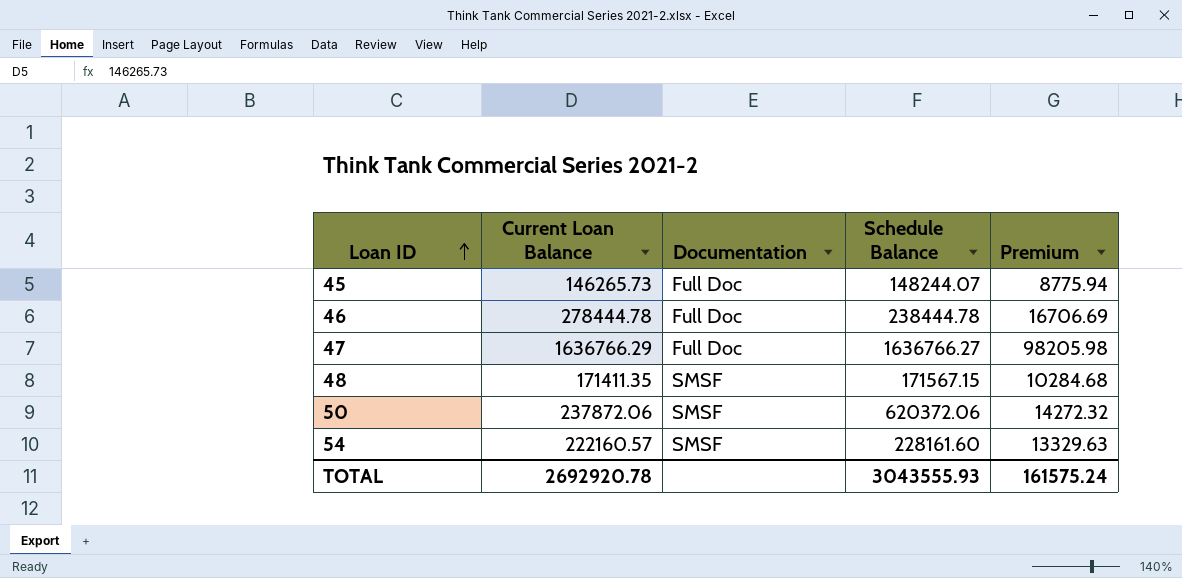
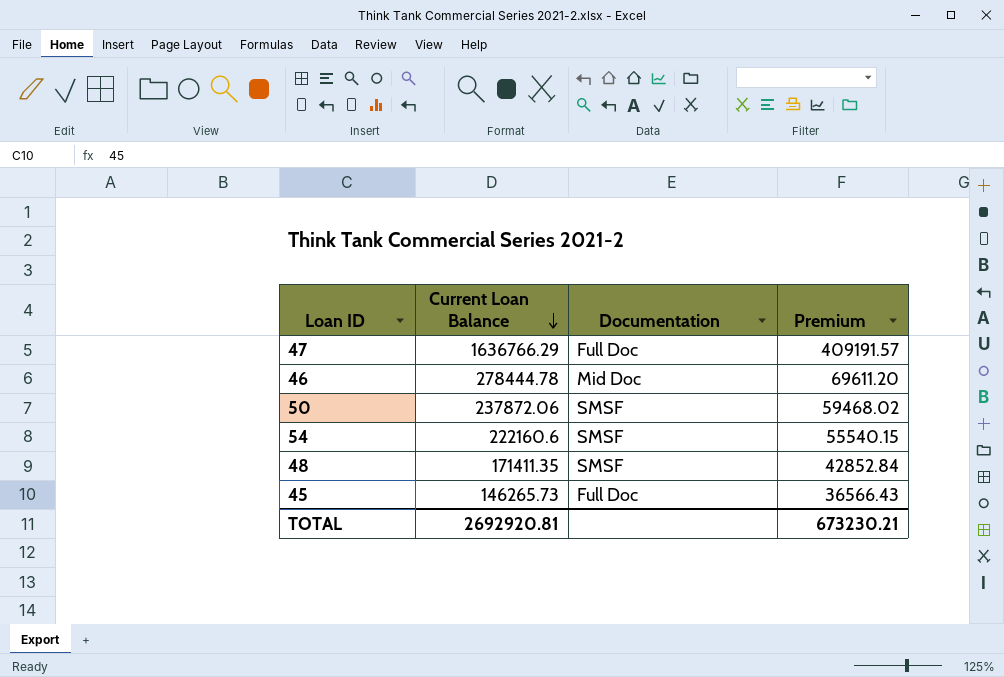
row order: Loan ID ascending -> Current Loan Balance descending
column Schedule Balance | position: 4 -> none
column Premium | formula: [Current Loan Balance] * 0.06 -> [Current Loan Balance] * 0.25
46 | Documentation: Full Doc -> Mid Doc
54 | Current Loan Balance: 222160.57 -> 222160.6
TOTAL | Current Loan Balance: 2692920.78 -> 2692920.81
TOTAL | Premium: 161575.24 -> 673230.21

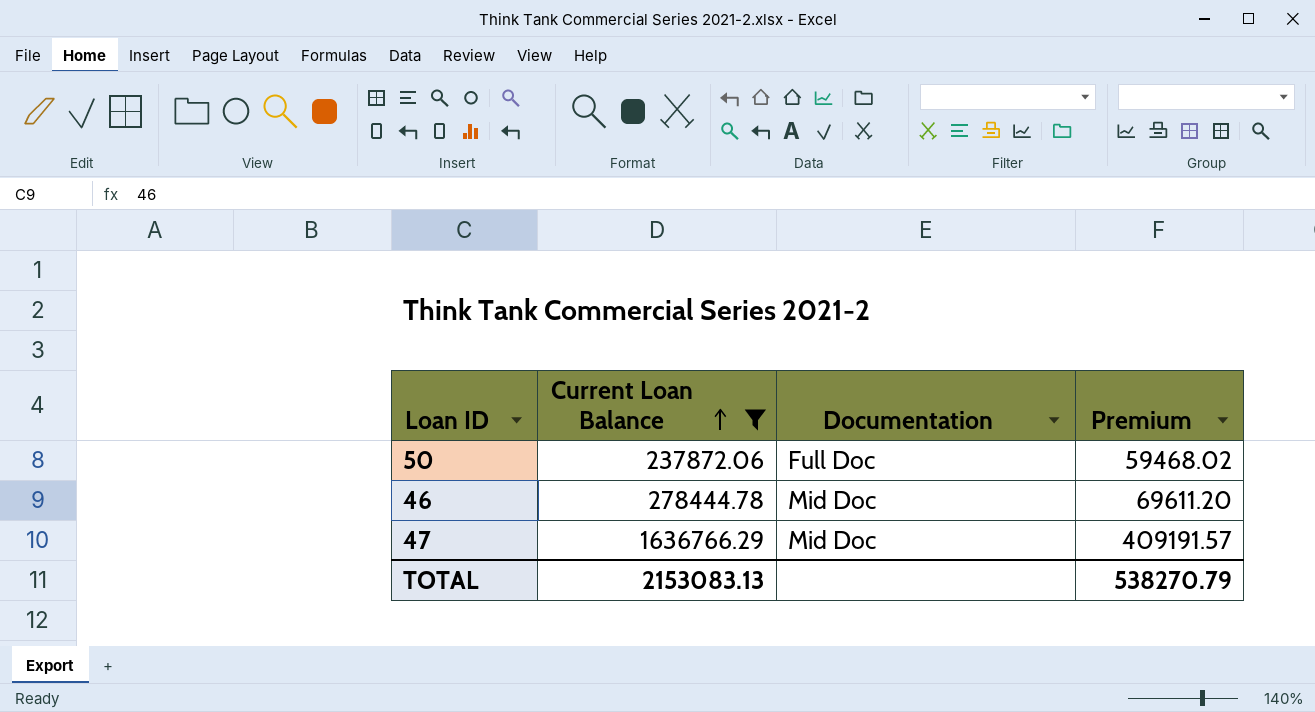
filter: none -> Current Loan Balance >= 237872.06
row order: Current Loan Balance descending -> Current Loan Balance ascending
50 | Documentation: SMSF -> Full Doc
47 | Documentation: Full Doc -> Mid Doc
TOTAL | Current Loan Balance: 2692920.81 -> 2153083.13
TOTAL | Premium: 673230.21 -> 538270.79

